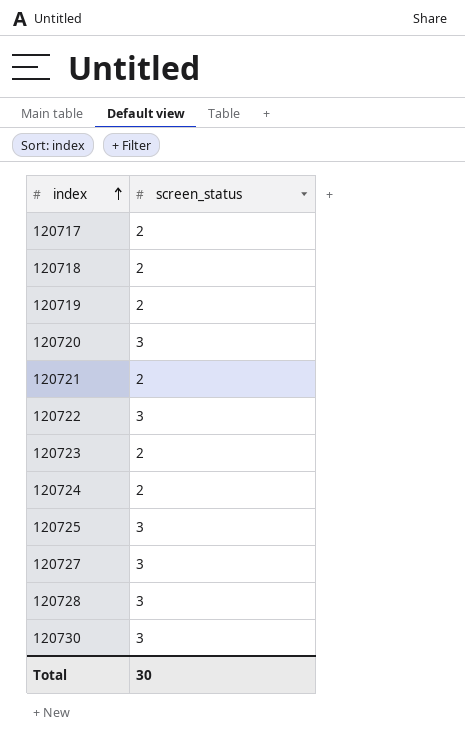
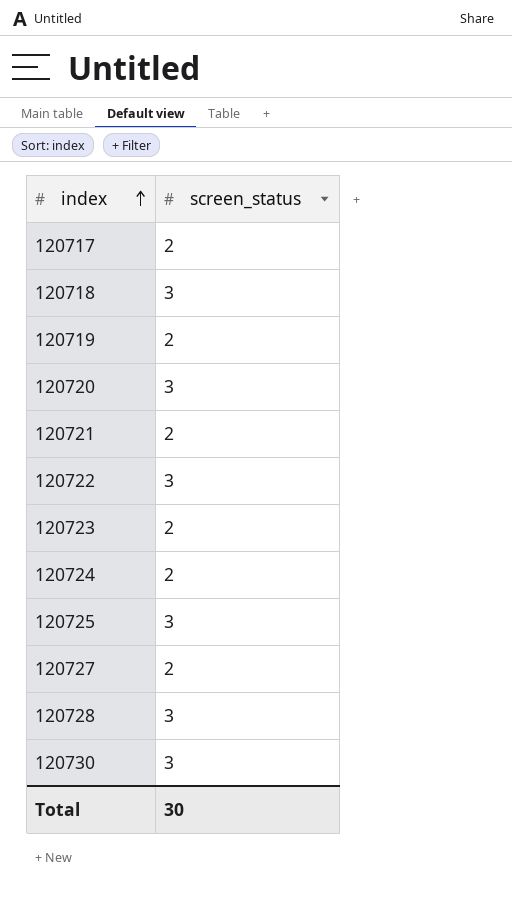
120718 | screen_status: 2 -> 3
120727 | screen_status: 3 -> 2

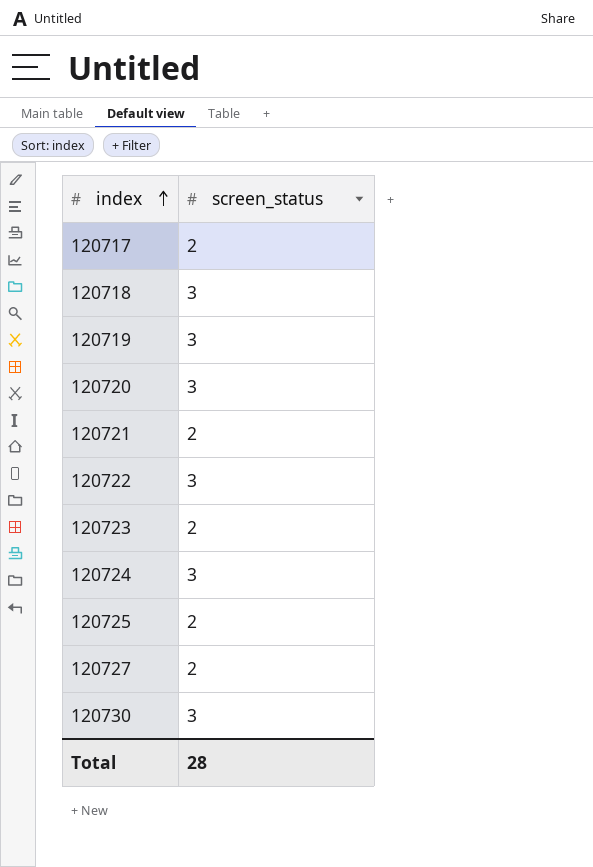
row 120728: 3 -> none
120719 | screen_status: 2 -> 3
120724 | screen_status: 2 -> 3
120725 | screen_status: 3 -> 2
Total | screen_status: 30 -> 28

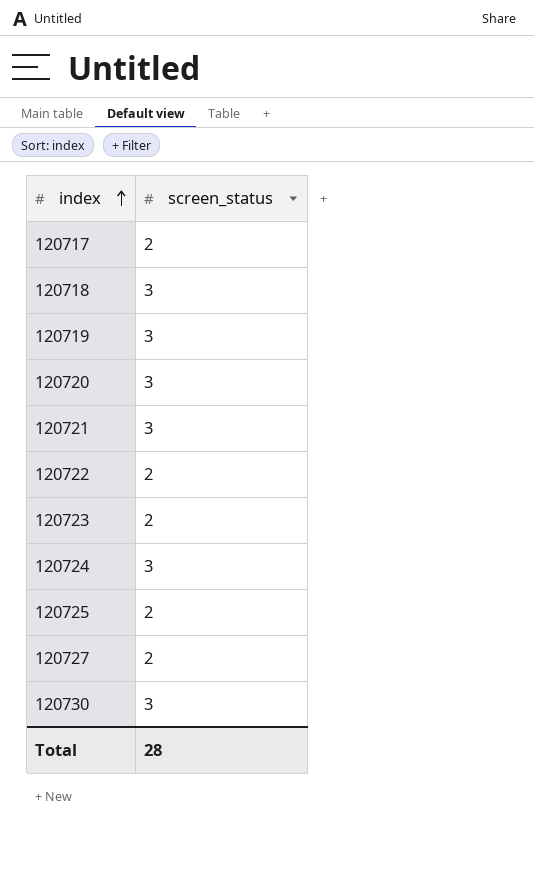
120721 | screen_status: 2 -> 3
120722 | screen_status: 3 -> 2

